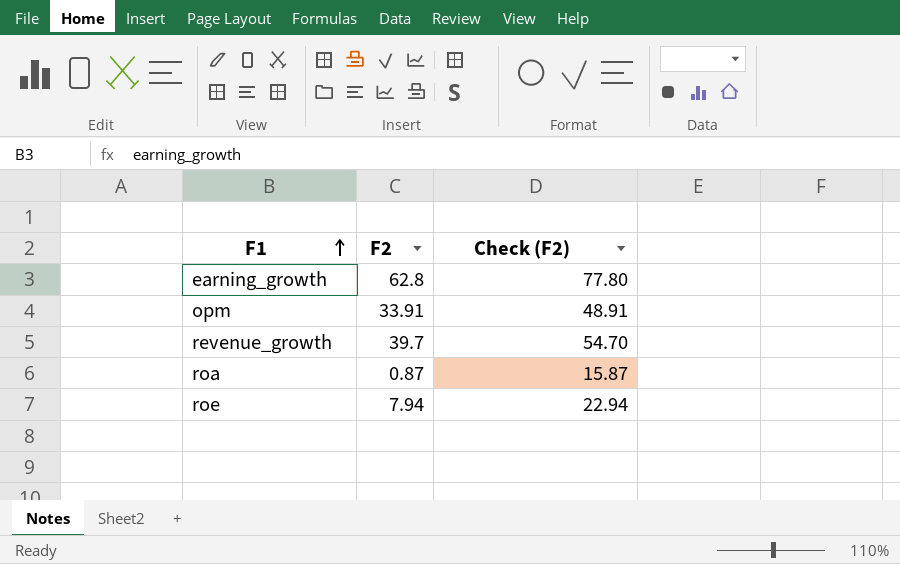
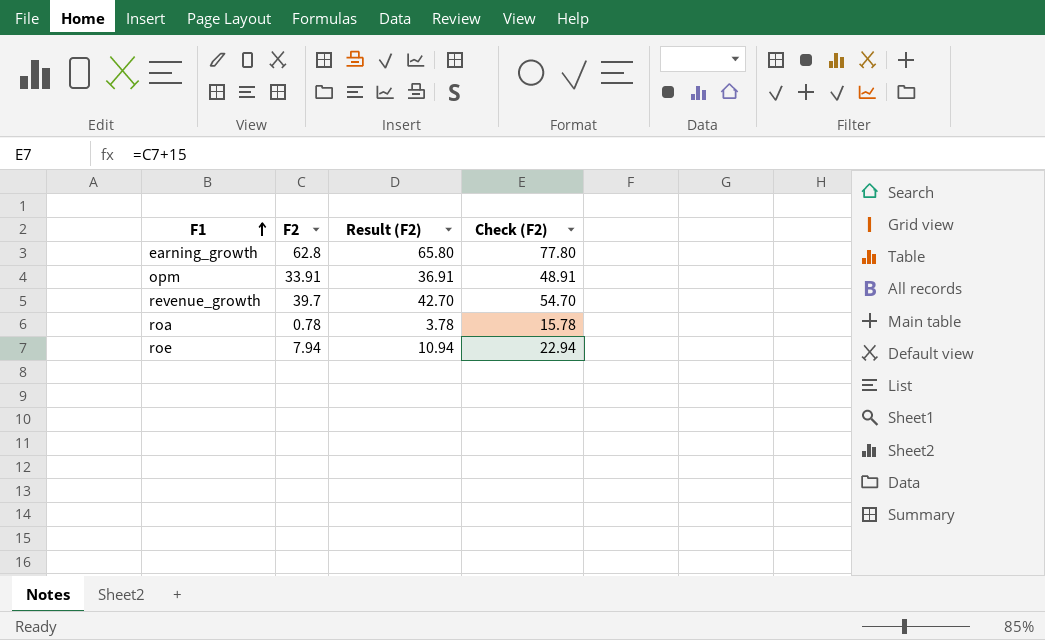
column Result (F2) | formula: none -> [F2] + 3
roa | F2: 0.87 -> 0.78
roa | Check (F2): 15.87 -> 15.78

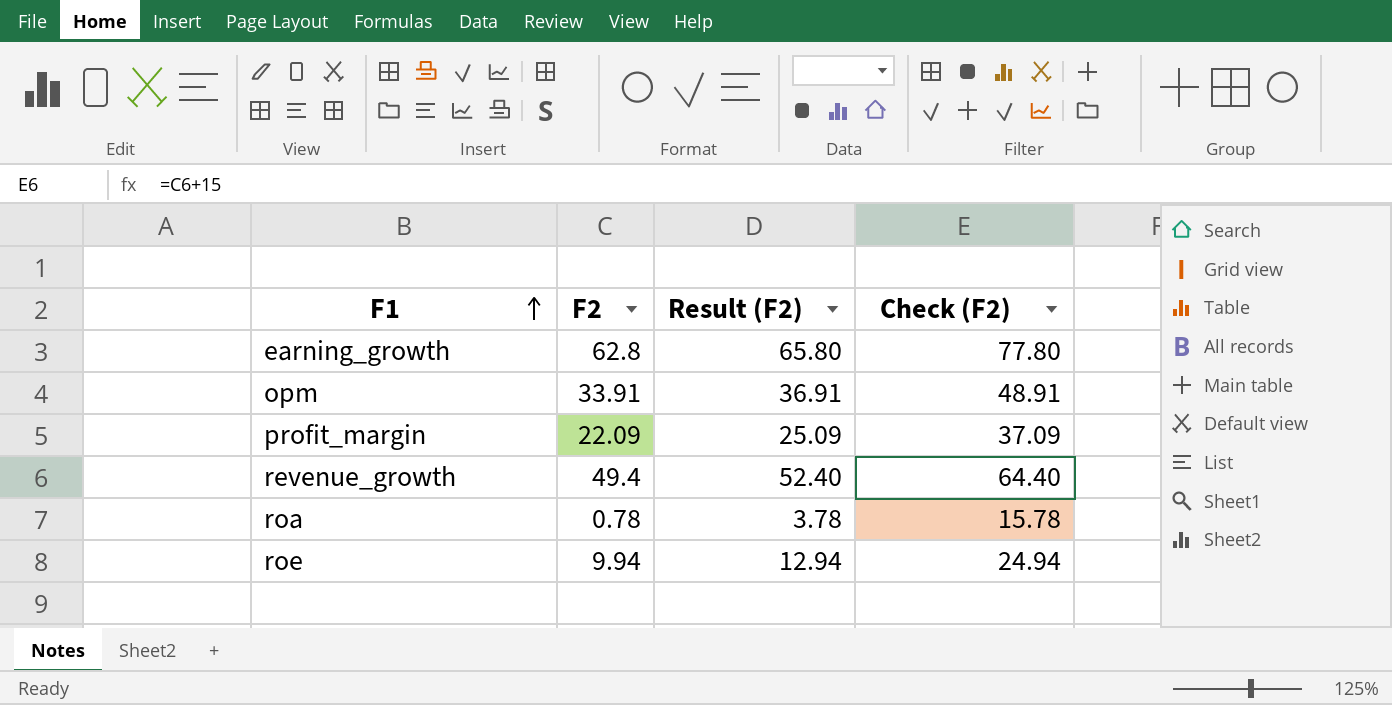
row profit_margin: none -> 22.09 | 25.09 | 37.09
revenue_growth | F2: 39.7 -> 49.4
revenue_growth | Result (F2): 42.70 -> 52.40
revenue_growth | Check (F2): 54.70 -> 64.40
roe | F2: 7.94 -> 9.94
roe | Result (F2): 10.94 -> 12.94
roe | Check (F2): 22.94 -> 24.94

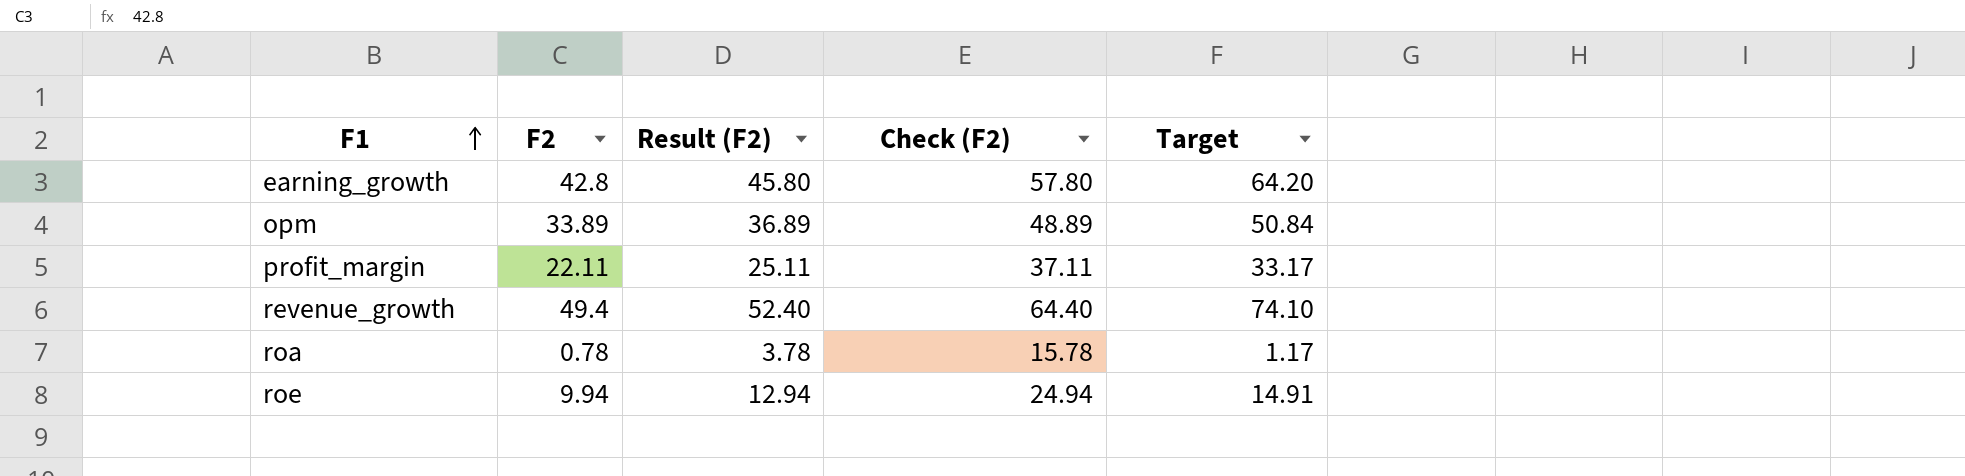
column Target | formula: none -> [F2] * 1.5
earning_growth | F2: 62.8 -> 42.8
earning_growth | Result (F2): 65.80 -> 45.80
earning_growth | Check (F2): 77.80 -> 57.80
opm | F2: 33.91 -> 33.89
opm | Result (F2): 36.91 -> 36.89
opm | Check (F2): 48.91 -> 48.89
profit_margin | F2: 22.09 -> 22.11
profit_margin | Result (F2): 25.09 -> 25.11
profit_margin | Check (F2): 37.09 -> 37.11

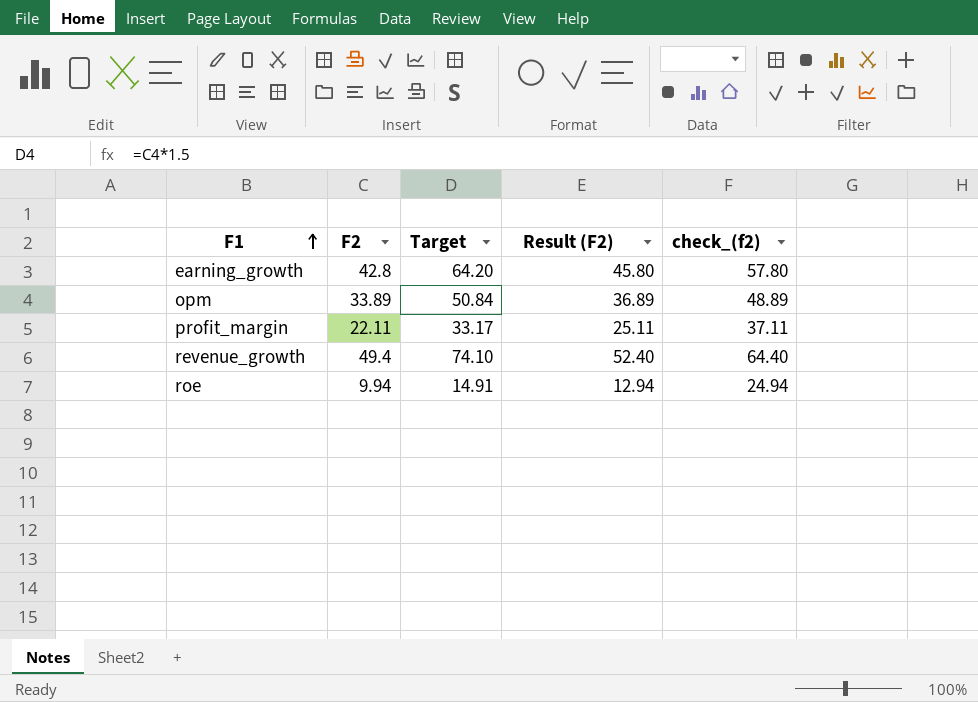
column Target | position: 5 -> 3
column name: Check (F2) -> check_(f2)
row roa: 0.78 | 3.78 | 15.78 | 1.17 -> none

